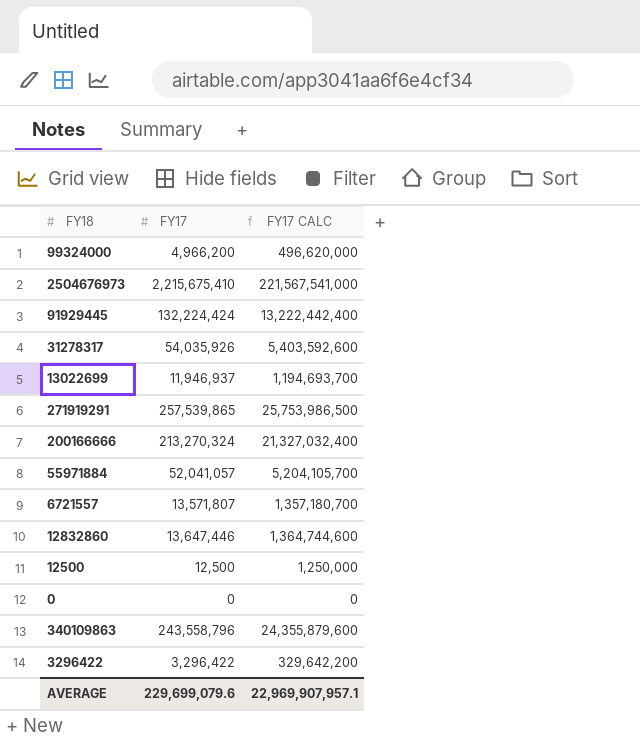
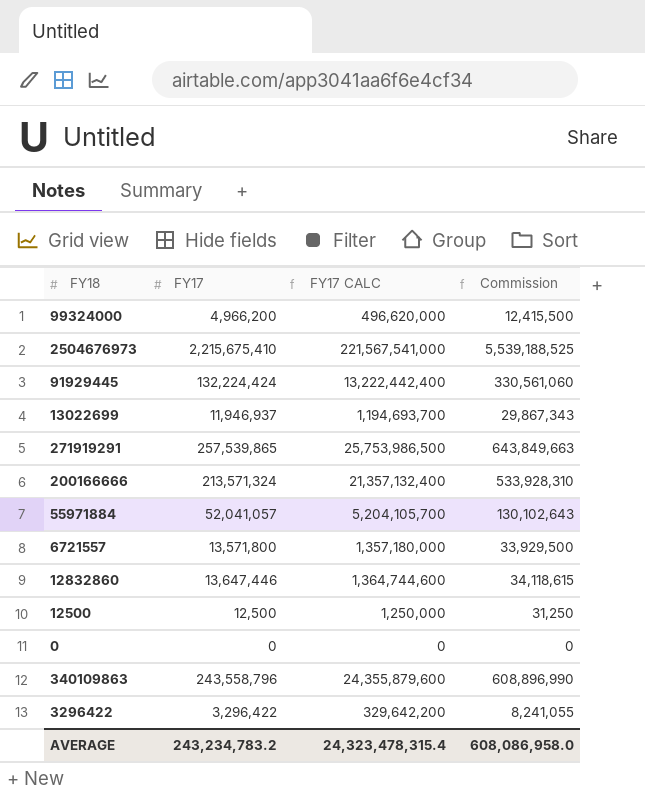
column Commission | formula: none -> [FY17] * 2.5
row 31278317: 54,035,926 | 5,403,592,600 -> none
200166666 | FY17: 213,270,324 -> 213,571,324
200166666 | FY17 CALC: 21,327,032,400 -> 21,357,132,400
6721557 | FY17: 13,571,807 -> 13,571,800
6721557 | FY17 CALC: 1,357,180,700 -> 1,357,180,000
AVERAGE | FY17: 229,699,079.6 -> 243,234,783.2
AVERAGE | FY17 CALC: 22,969,907,957.1 -> 24,323,478,315.4

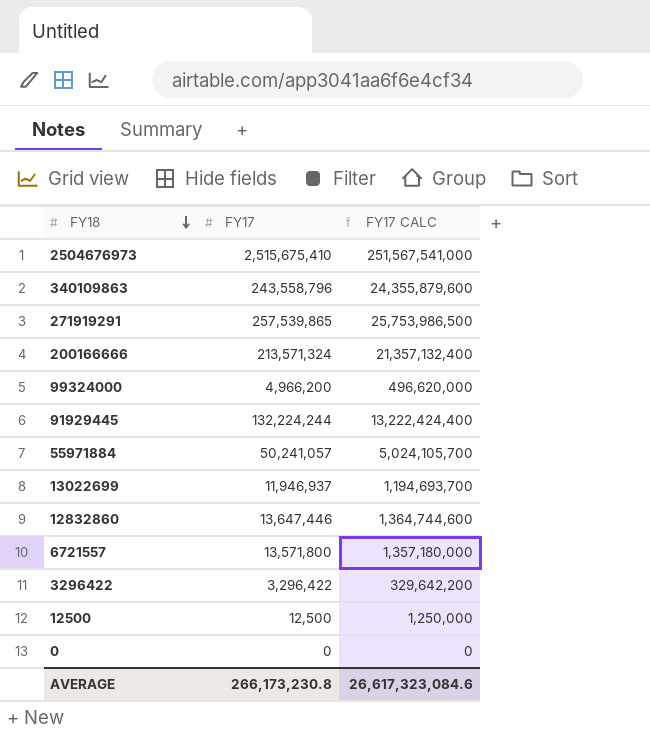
row order: none -> FY18 descending
column Commission | formula: [FY17] * 2.5 -> none
2504676973 | FY17: 2,215,675,410 -> 2,515,675,410
2504676973 | FY17 CALC: 221,567,541,000 -> 251,567,541,000
91929445 | FY17: 132,224,424 -> 132,224,244
91929445 | FY17 CALC: 13,222,442,400 -> 13,222,424,400
55971884 | FY17: 52,041,057 -> 50,241,057
55971884 | FY17 CALC: 5,204,105,700 -> 5,024,105,700
AVERAGE | FY17: 243,234,783.2 -> 266,173,230.8
AVERAGE | FY17 CALC: 24,323,478,315.4 -> 26,617,323,084.6

